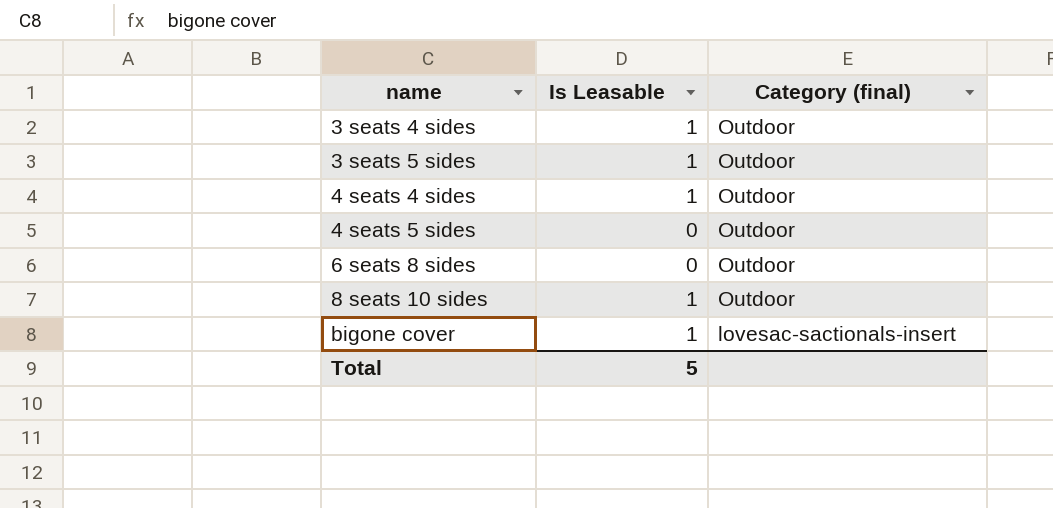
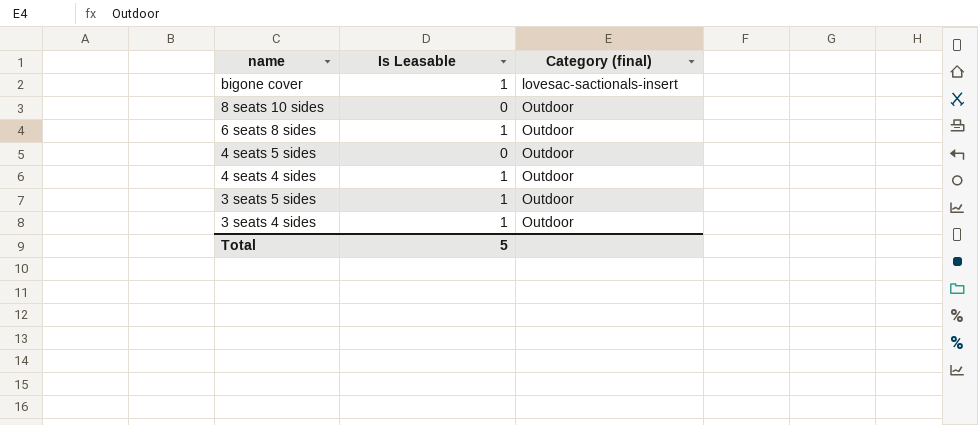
row order: name ascending -> name descending
8 seats 10 sides | Is Leasable: 1 -> 0
6 seats 8 sides | Is Leasable: 0 -> 1

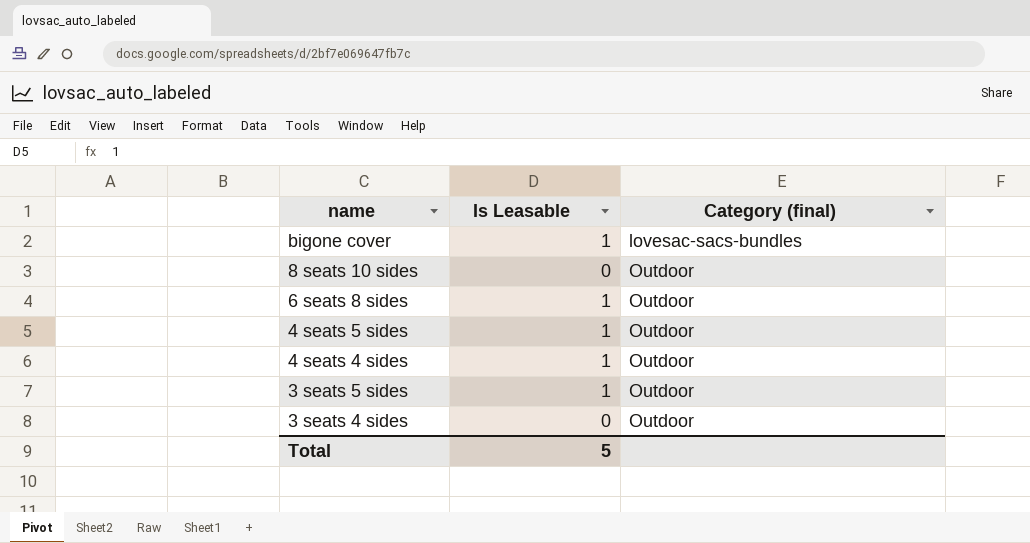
bigone cover | Category (final): lovesac-sactionals-insert -> lovesac-sacs-bundles
4 seats 5 sides | Is Leasable: 0 -> 1
3 seats 4 sides | Is Leasable: 1 -> 0

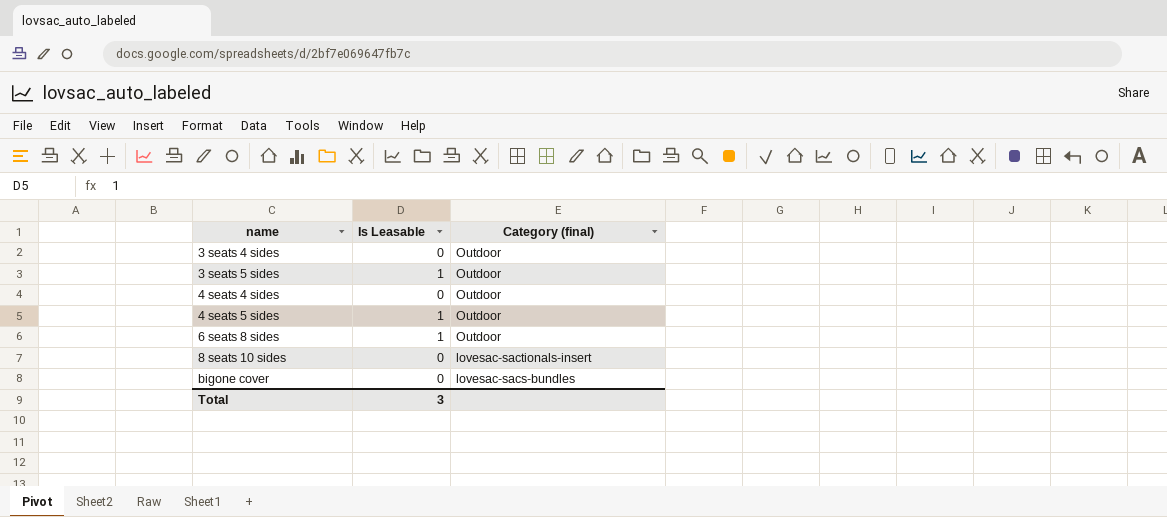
row order: name descending -> name ascending
4 seats 4 sides | Is Leasable: 1 -> 0
8 seats 10 sides | Category (final): Outdoor -> lovesac-sactionals-insert
bigone cover | Is Leasable: 1 -> 0
Total | Is Leasable: 5 -> 3

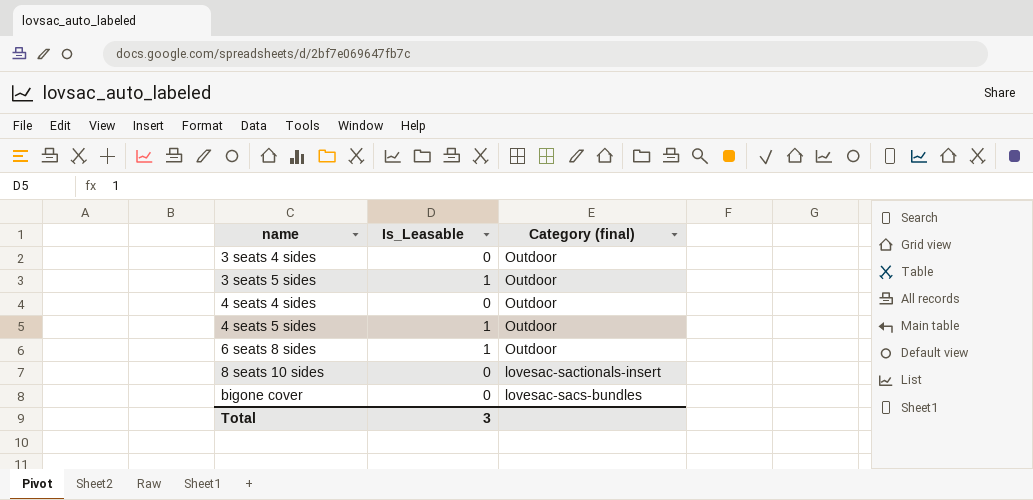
column name: Is Leasable -> Is_Leasable

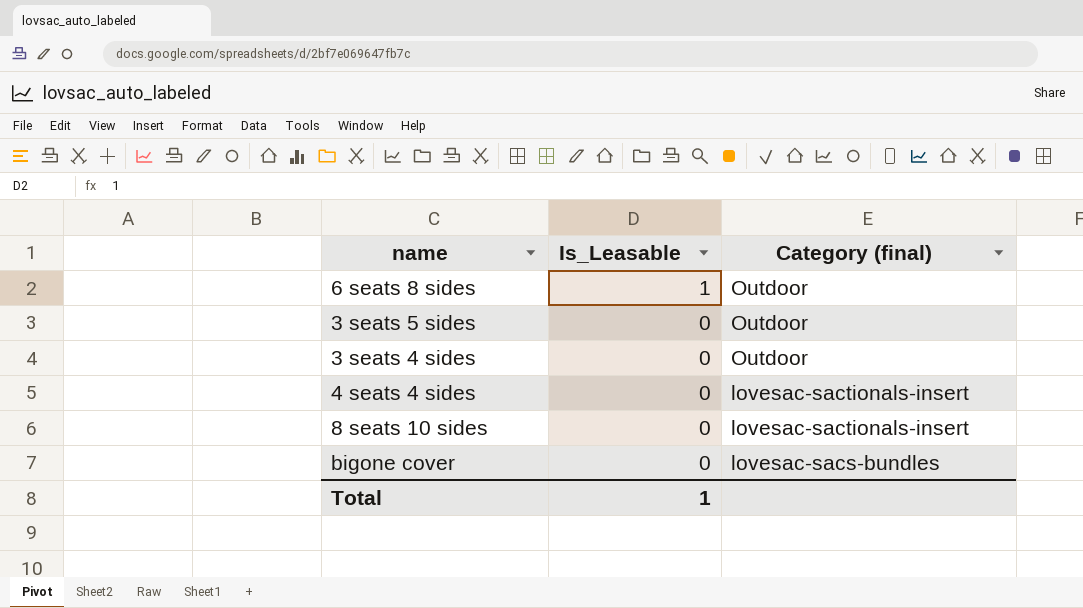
row order: name ascending -> Is_Leasable descending
row 4 seats 5 sides: 1 | Outdoor -> none
3 seats 5 sides | Is_Leasable: 1 -> 0
4 seats 4 sides | Category (final): Outdoor -> lovesac-sactionals-insert
Total | Is_Leasable: 3 -> 1

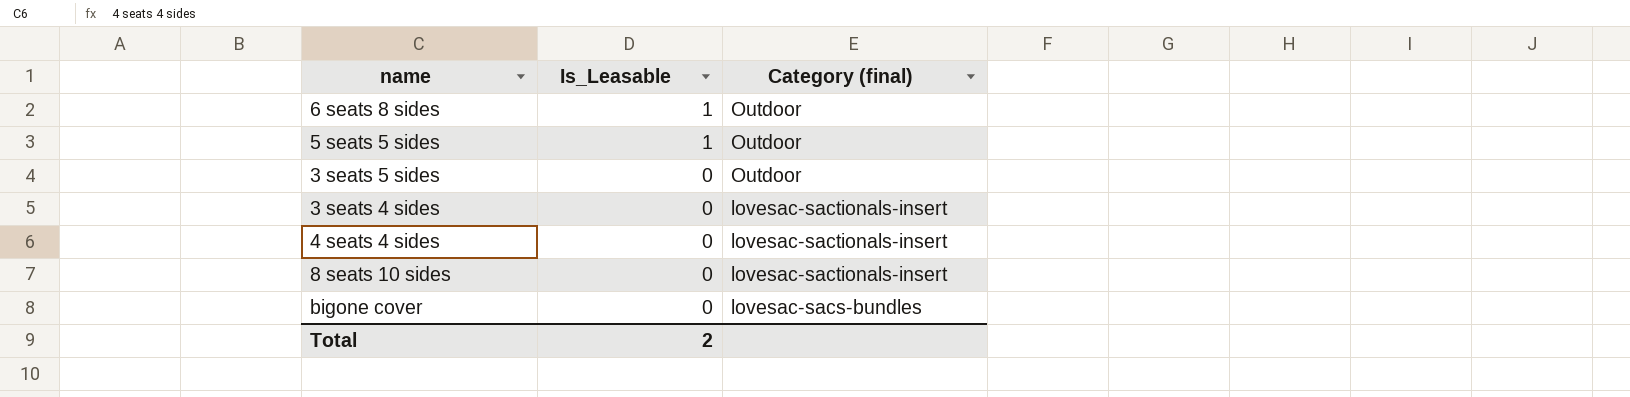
row 5 seats 5 sides: none -> 1 | Outdoor
3 seats 4 sides | Category (final): Outdoor -> lovesac-sactionals-insert
Total | Is_Leasable: 1 -> 2

